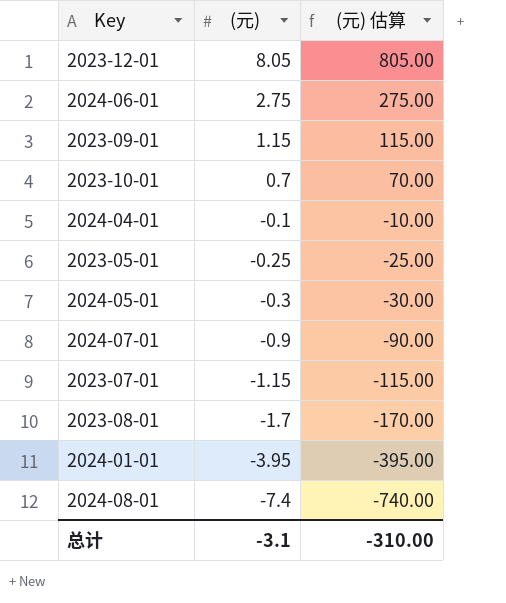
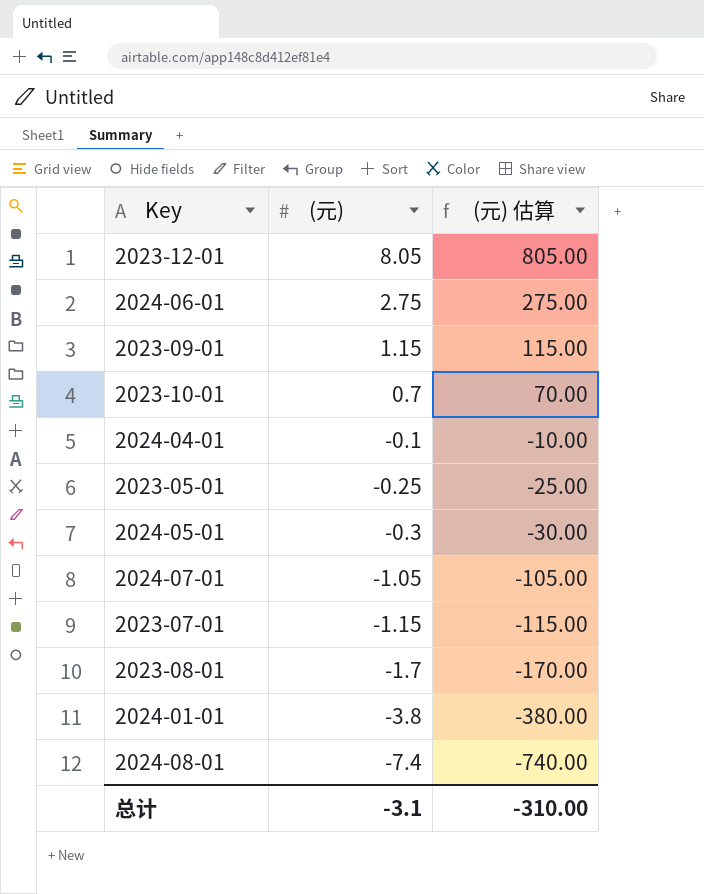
2024-07-01 | (元): -0.9 -> -1.05
2024-07-01 | (元) 估算: -90.00 -> -105.00
2024-01-01 | (元): -3.95 -> -3.8
2024-01-01 | (元) 估算: -395.00 -> -380.00

